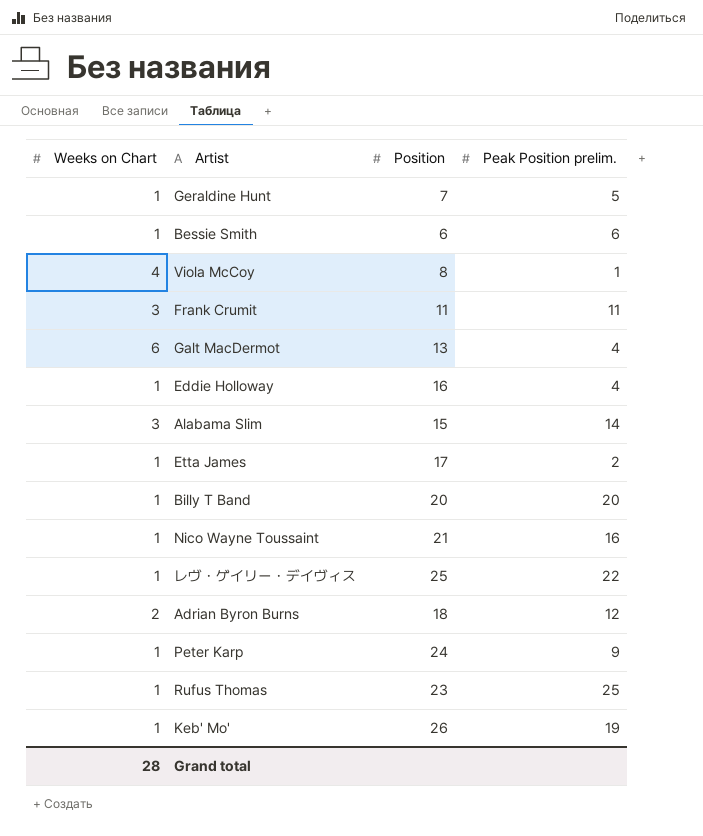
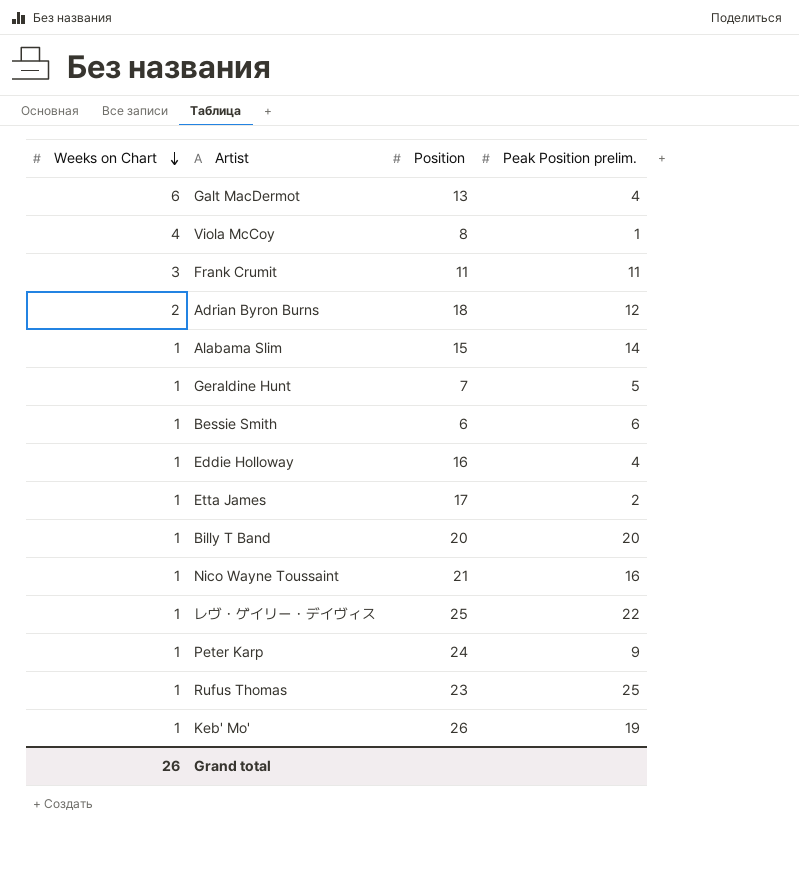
row order: none -> Weeks on Chart descending
Alabama Slim | Weeks on Chart: 3 -> 1
Grand total | Weeks on Chart: 28 -> 26

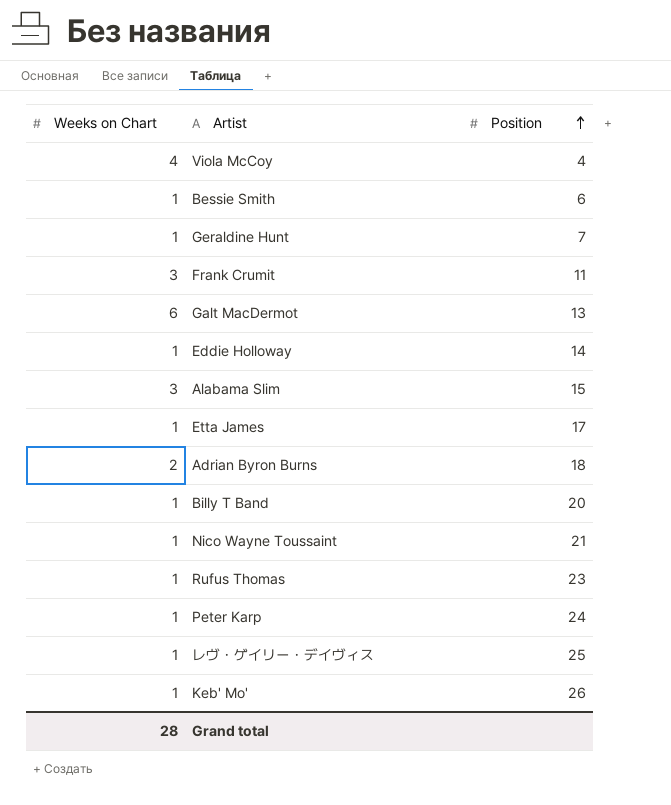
row order: Weeks on Chart descending -> Position ascending
column Peak Position prelim. | position: 4 -> none
Viola McCoy | Position: 8 -> 4
Eddie Holloway | Position: 16 -> 14
Alabama Slim | Weeks on Chart: 1 -> 3
Grand total | Weeks on Chart: 26 -> 28

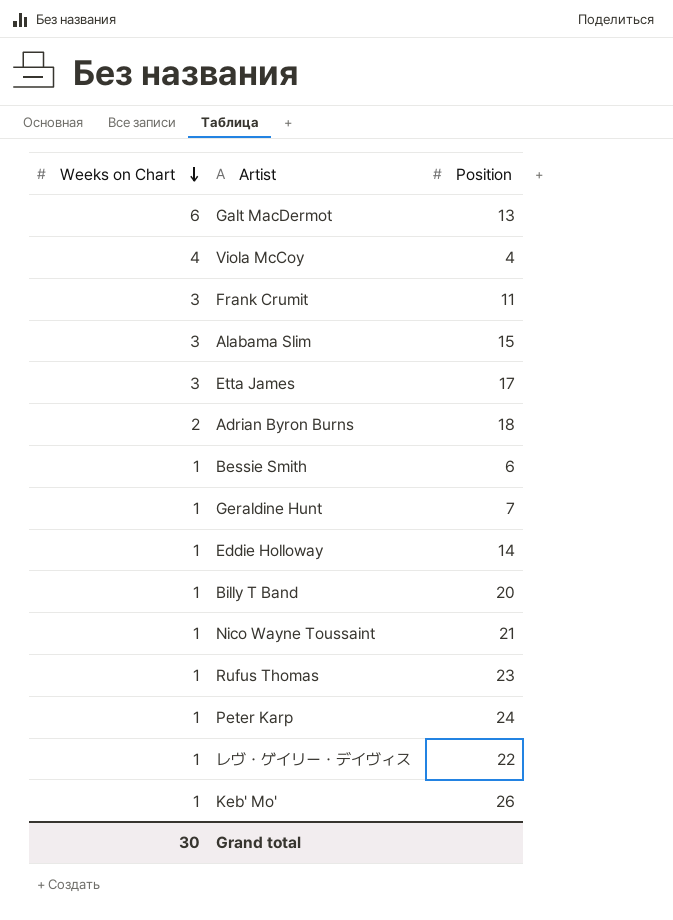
row order: Position ascending -> Weeks on Chart descending
Etta James | Weeks on Chart: 1 -> 3
レヴ・ゲイリー・デイヴィス | Position: 25 -> 22
Grand total | Weeks on Chart: 28 -> 30

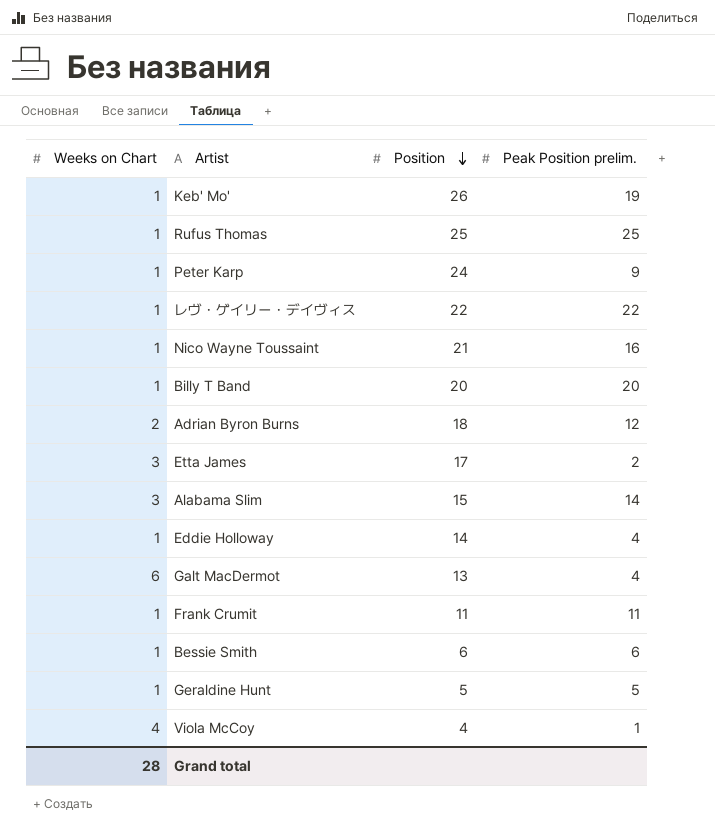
row order: Weeks on Chart descending -> Position descending
column Peak Position prelim. | position: none -> 4
Rufus Thomas | Position: 23 -> 25
Frank Crumit | Weeks on Chart: 3 -> 1
Geraldine Hunt | Position: 7 -> 5
Grand total | Weeks on Chart: 30 -> 28

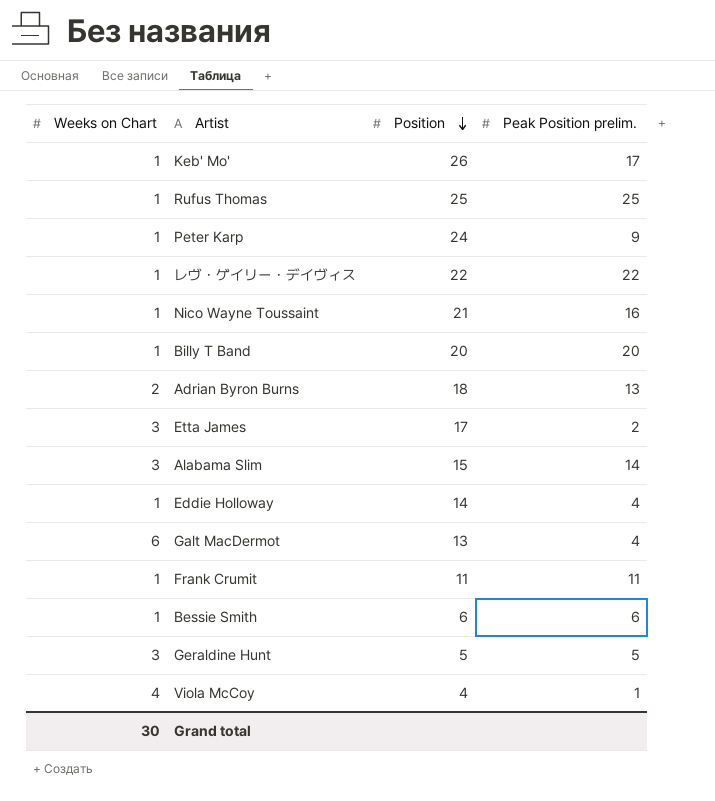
Keb' Mo' | Peak Position prelim.: 19 -> 17
Adrian Byron Burns | Peak Position prelim.: 12 -> 13
Geraldine Hunt | Weeks on Chart: 1 -> 3
Grand total | Weeks on Chart: 28 -> 30

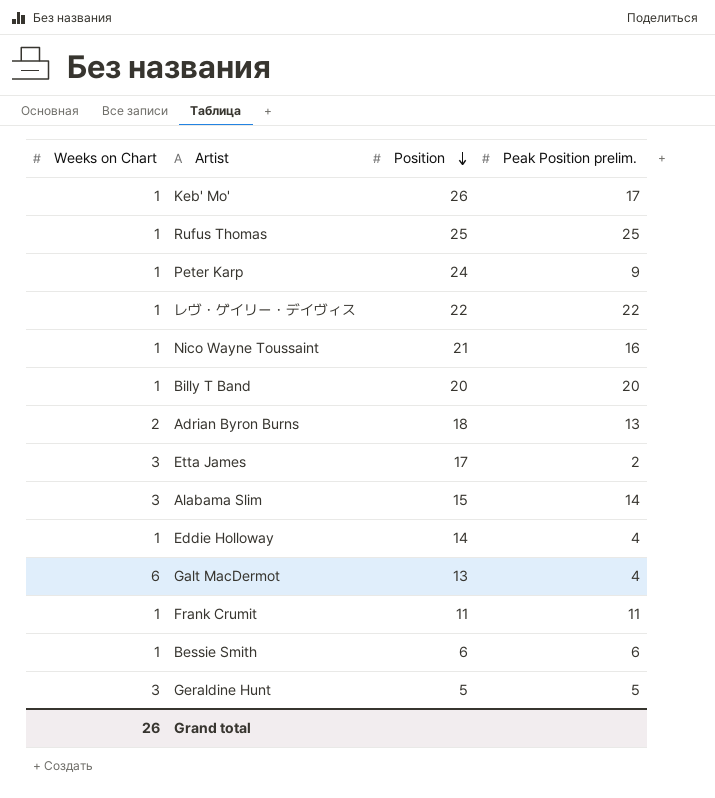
row Viola McCoy: 4 | 4 | 1 -> none
Grand total | Weeks on Chart: 30 -> 26

